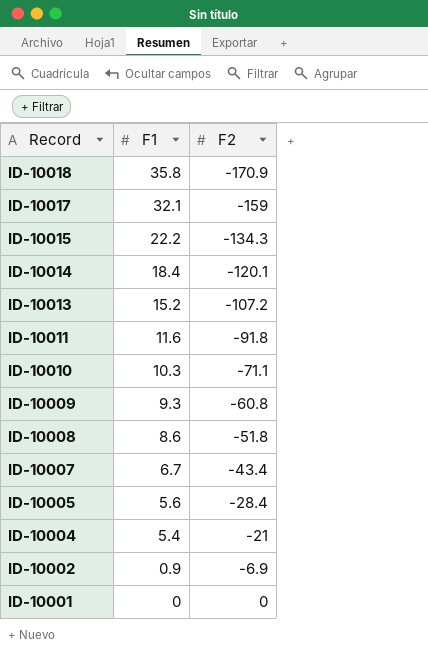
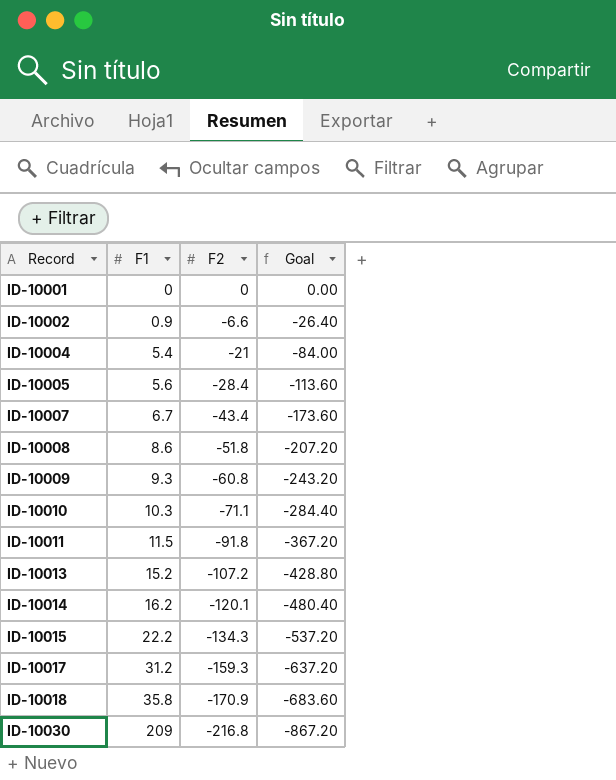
row order: Record descending -> Record ascending
column Goal | formula: none -> [F2] * 4
ID-10002 | F2: -6.9 -> -6.6
ID-10011 | F1: 11.6 -> 11.5
ID-10014 | F1: 18.4 -> 16.2
ID-10017 | F1: 32.1 -> 31.2
ID-10017 | F2: -159 -> -159.3
row ID-10030: none -> 209 | -216.8 | -867.20

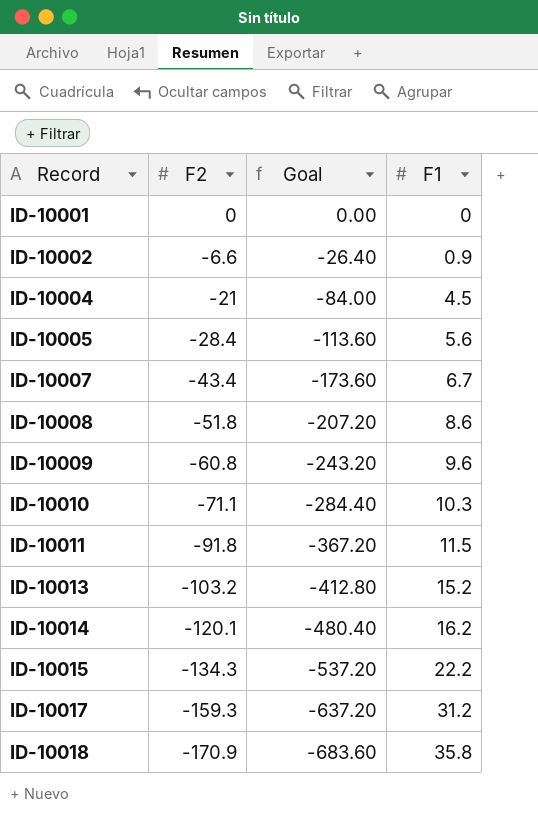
column F1 | position: 2 -> 4
row ID-10030: 209 | -216.8 | -867.20 -> none
ID-10004 | F1: 5.4 -> 4.5
ID-10009 | F1: 9.3 -> 9.6
ID-10013 | F2: -107.2 -> -103.2
ID-10013 | Goal: -428.80 -> -412.80

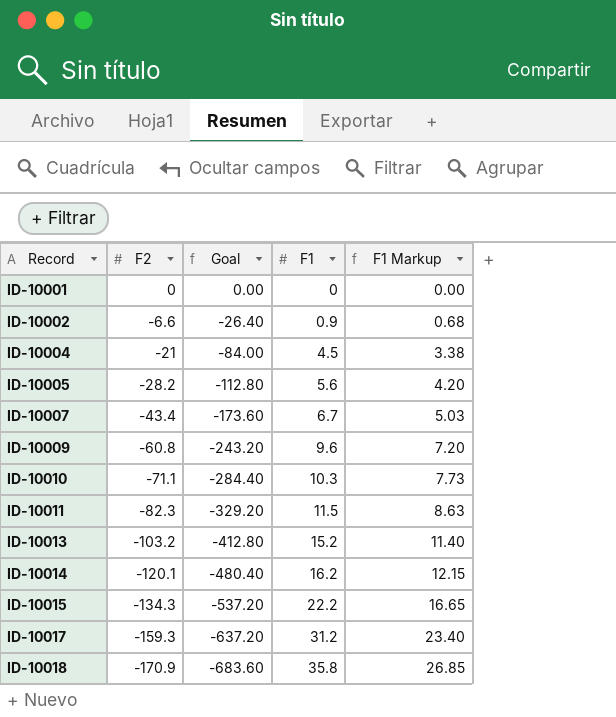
column F1 Markup | formula: none -> [F1] * 0.75
row ID-10008: -51.8 | -207.20 | 8.6 -> none
ID-10005 | F2: -28.4 -> -28.2
ID-10005 | Goal: -113.60 -> -112.80
ID-10011 | F2: -91.8 -> -82.3
ID-10011 | Goal: -367.20 -> -329.20

